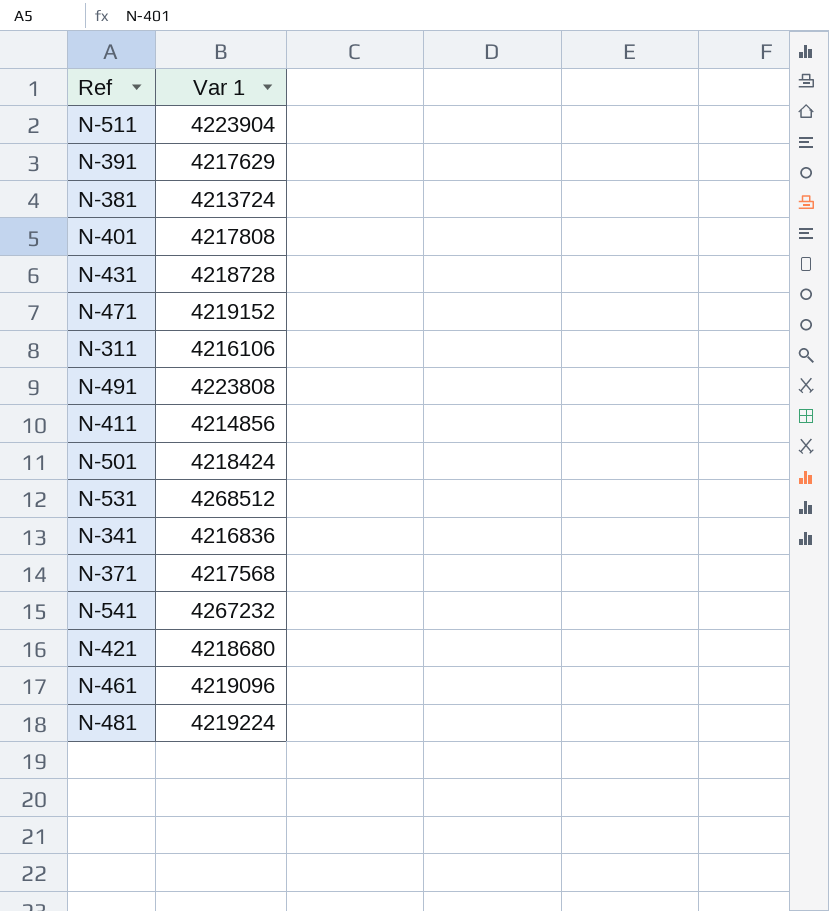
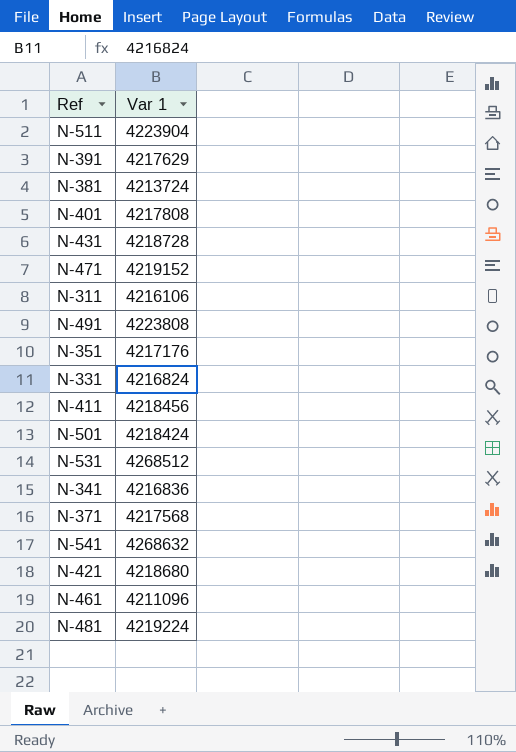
row N-351: none -> 4217176
row N-331: none -> 4216824
N-411 | Var 1: 4214856 -> 4218456
N-541 | Var 1: 4267232 -> 4268632
N-461 | Var 1: 4219096 -> 4211096

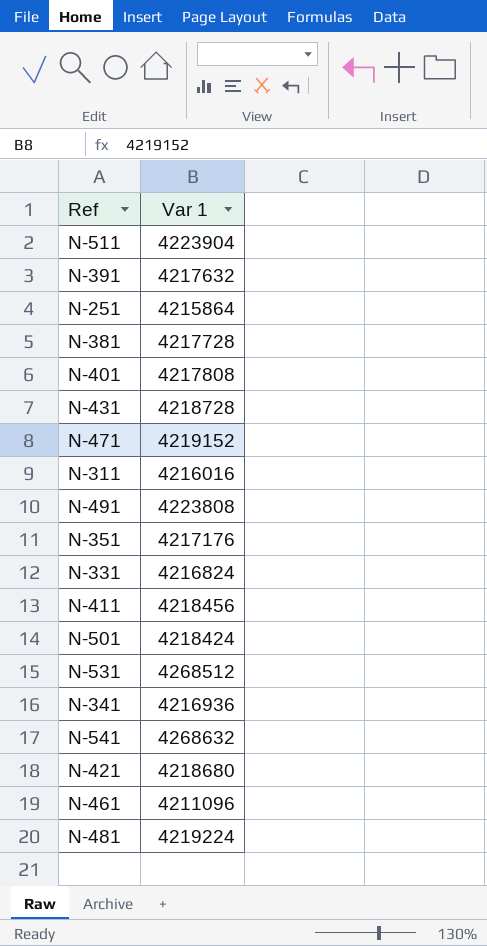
row N-371: 4217568 -> none
N-391 | Var 1: 4217629 -> 4217632
row N-251: none -> 4215864
N-381 | Var 1: 4213724 -> 4217728
N-311 | Var 1: 4216106 -> 4216016
N-341 | Var 1: 4216836 -> 4216936

